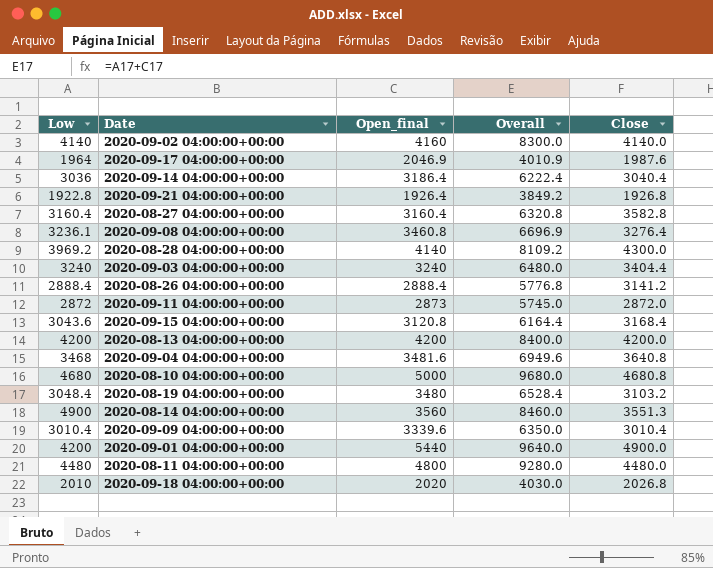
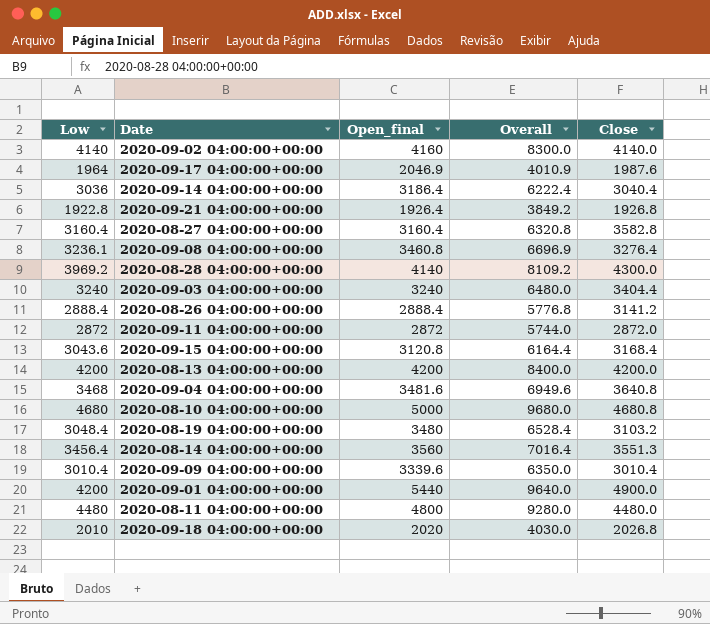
2020-09-11 04:00:00+00:00 | Open_final: 2873 -> 2872
2020-09-11 04:00:00+00:00 | Overall: 5745.0 -> 5744.0
2020-08-14 04:00:00+00:00 | Low: 4900 -> 3456.4
2020-08-14 04:00:00+00:00 | Overall: 8460.0 -> 7016.4

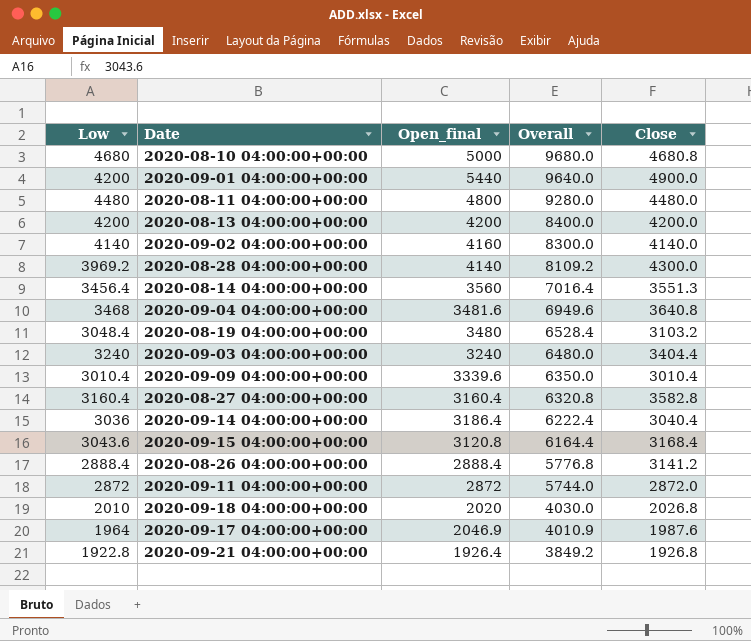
row order: none -> Overall descending
row 2020-09-08 04:00:00+00:00: 3236.1 | 3460.8 | 6696.9 | 3276.4 -> none

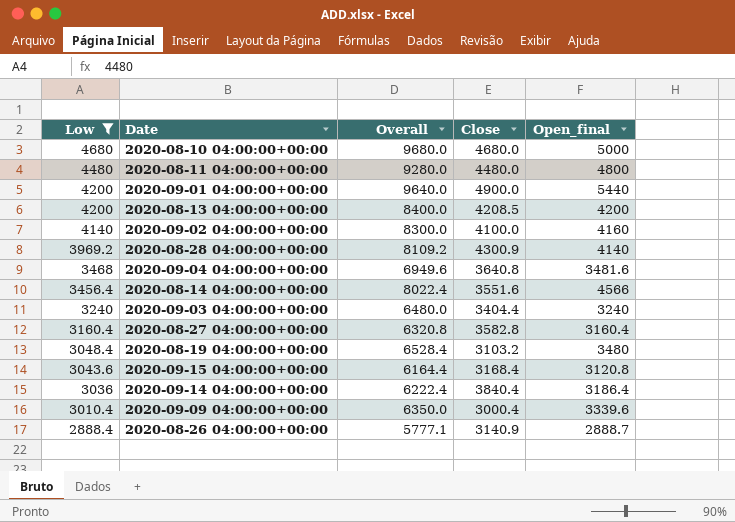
filter: none -> Low >= 2888.4
row order: Overall descending -> Low descending
column Open_final | position: 3 -> 5
2020-08-10 04:00:00+00:00 | Close: 4680.8 -> 4680.0
2020-08-13 04:00:00+00:00 | Close: 4200.0 -> 4208.5
2020-09-02 04:00:00+00:00 | Close: 4140.0 -> 4100.0
2020-08-28 04:00:00+00:00 | Close: 4300.0 -> 4300.9
2020-08-14 04:00:00+00:00 | Overall: 7016.4 -> 8022.4
2020-08-14 04:00:00+00:00 | Close: 3551.3 -> 3551.6
2020-08-14 04:00:00+00:00 | Open_final: 3560 -> 4566
2020-09-14 04:00:00+00:00 | Close: 3040.4 -> 3840.4
2020-09-09 04:00:00+00:00 | Close: 3010.4 -> 3000.4
2020-08-26 04:00:00+00:00 | Overall: 5776.8 -> 5777.1
2020-08-26 04:00:00+00:00 | Close: 3141.2 -> 3140.9
2020-08-26 04:00:00+00:00 | Open_final: 2888.4 -> 2888.7

